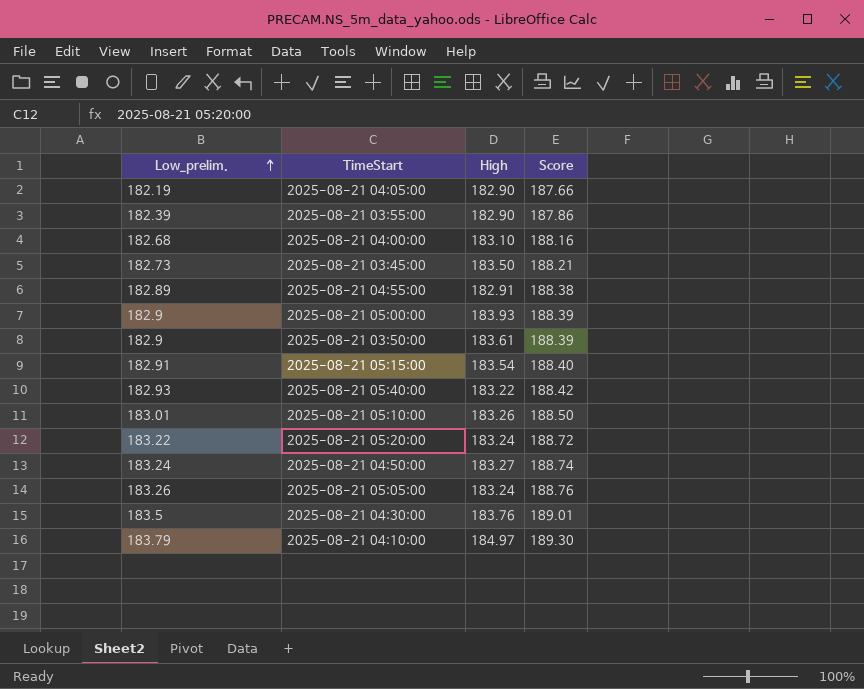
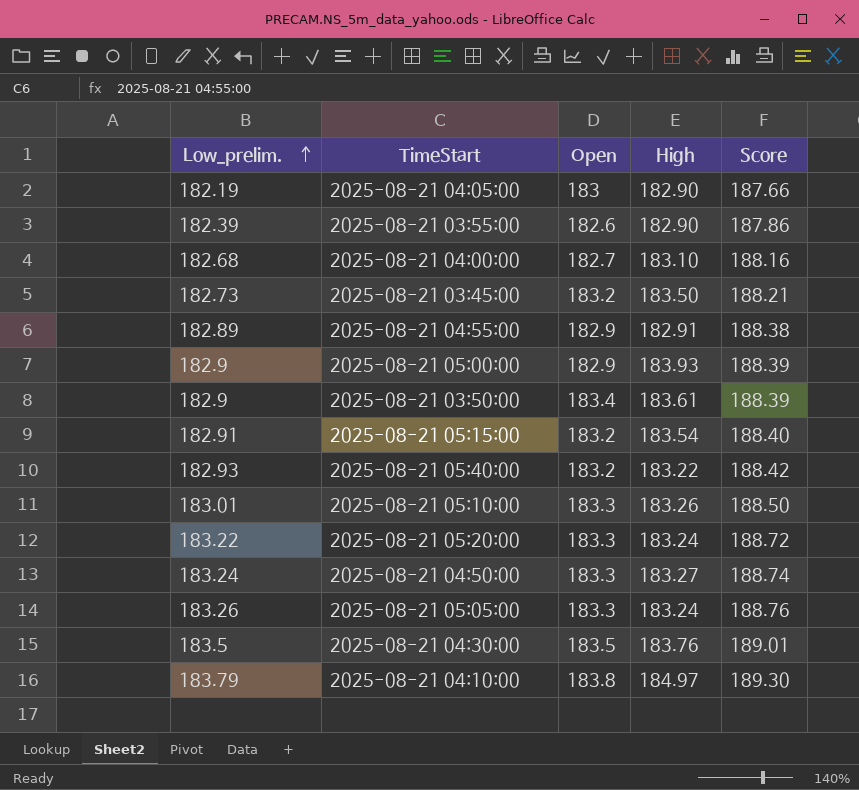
column Open | position: none -> 3

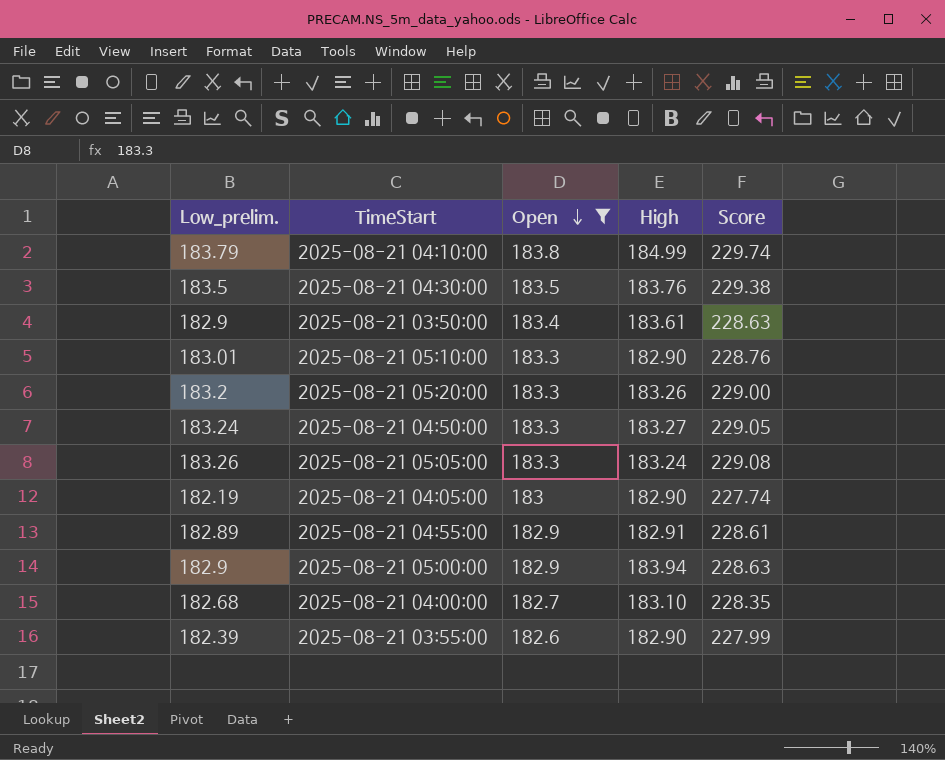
filter: none -> Open != 183.2
row order: Low_prelim. ascending -> Open descending
column Score | formula: [Low_prelim.] * 1.03 -> [Low_prelim.] * 1.25
2025-08-21 04:10:00 | High: 184.97 -> 184.99
2025-08-21 05:10:00 | High: 183.26 -> 182.90
2025-08-21 05:20:00 | Low_prelim.: 183.22 -> 183.2
2025-08-21 05:20:00 | High: 183.24 -> 183.26
2025-08-21 05:00:00 | High: 183.93 -> 183.94

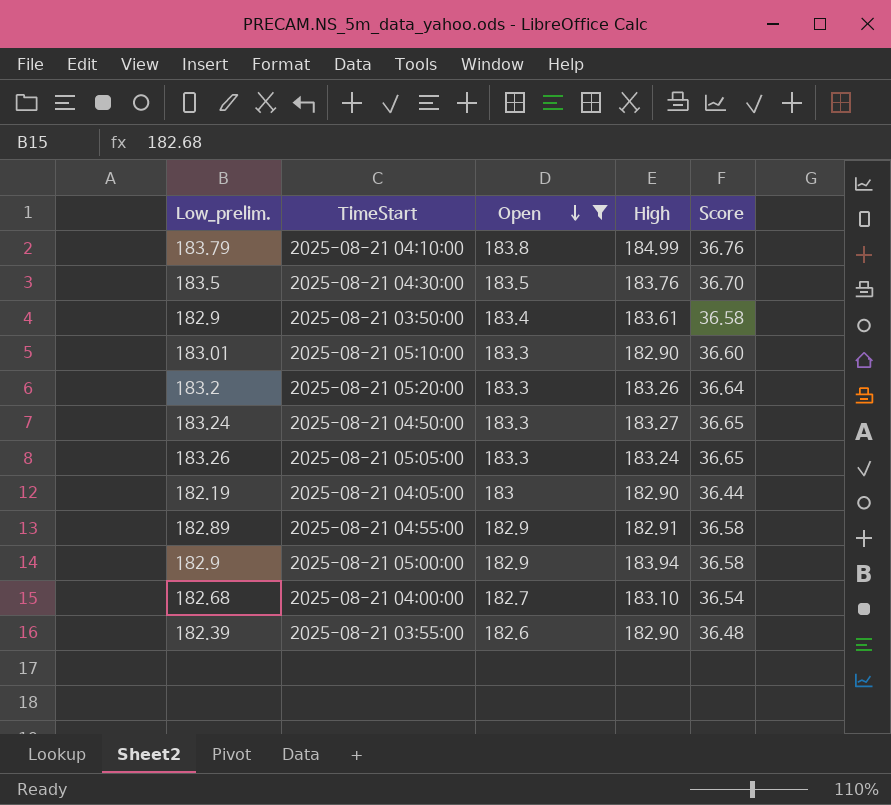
column Score | formula: [Low_prelim.] * 1.25 -> [Low_prelim.] * 0.2

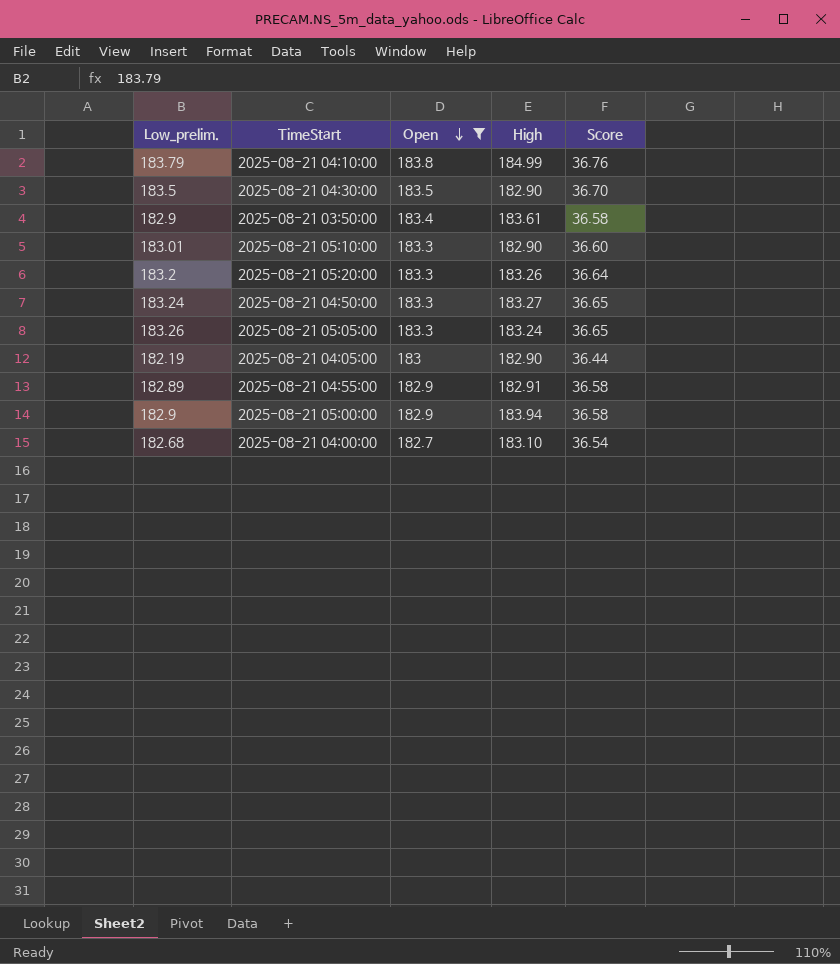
row 2025-08-21 03:55:00: 182.39 | 182.6 | 182.90 | 36.48 -> none
2025-08-21 04:30:00 | High: 183.76 -> 182.90

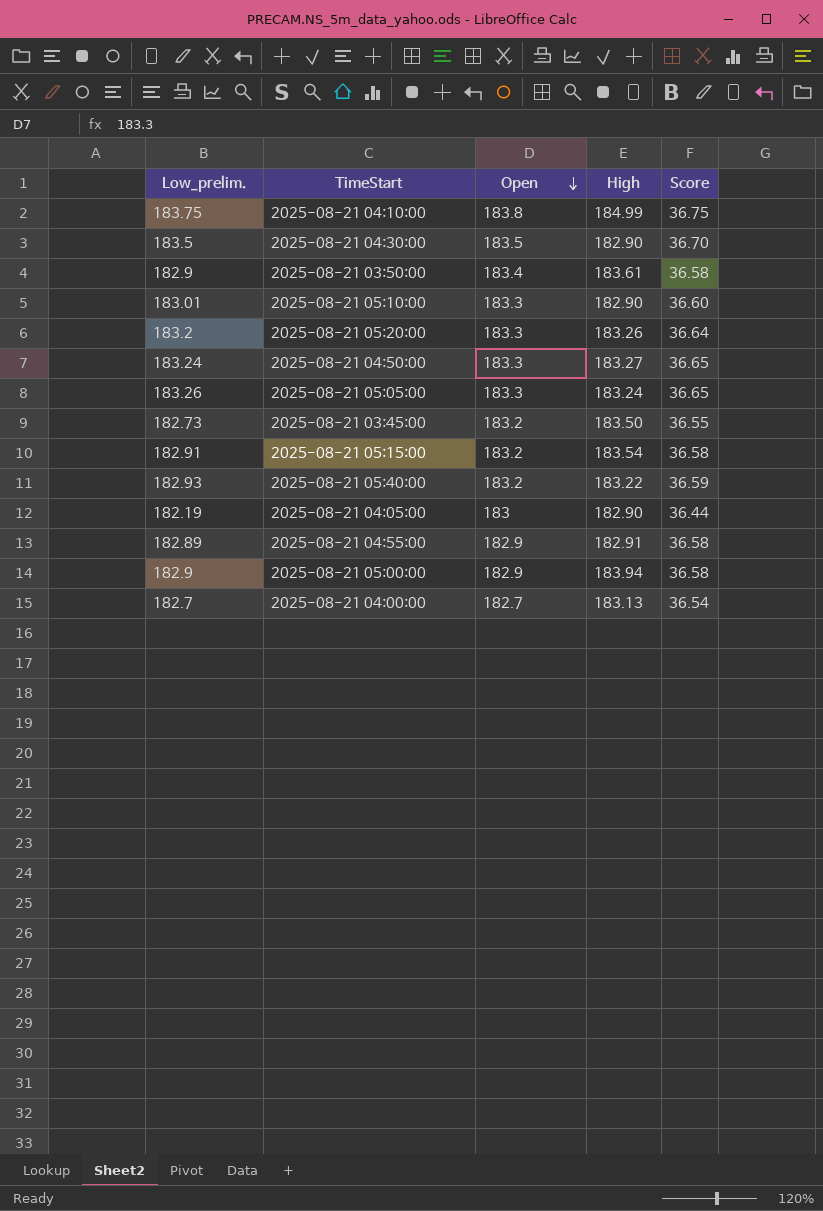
filter: Open != 183.2 -> none
2025-08-21 04:10:00 | Low_prelim.: 183.79 -> 183.75
2025-08-21 04:10:00 | Score: 36.76 -> 36.75
2025-08-21 04:00:00 | Low_prelim.: 182.68 -> 182.7
2025-08-21 04:00:00 | High: 183.10 -> 183.13

